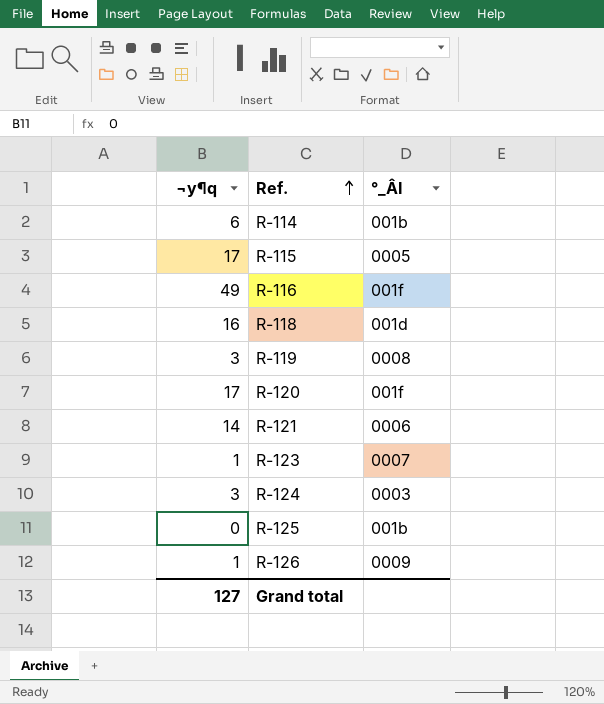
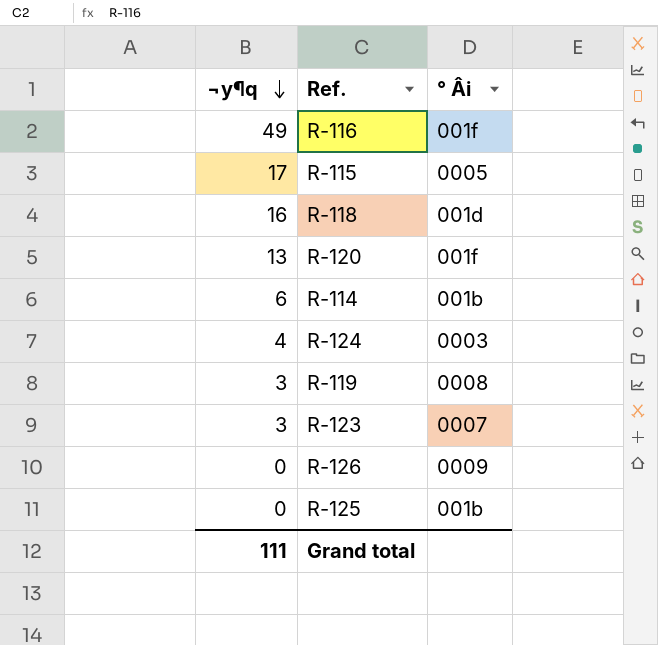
row order: Ref. ascending -> ¬y¶q descending
column name: °_ÂI -> ° Âi
row R-121: 14 | 0006 -> none
R-120 | ¬y¶q: 17 -> 13
R-124 | ¬y¶q: 3 -> 4
R-123 | ¬y¶q: 1 -> 3
R-126 | ¬y¶q: 1 -> 0
Grand total | ¬y¶q: 127 -> 111

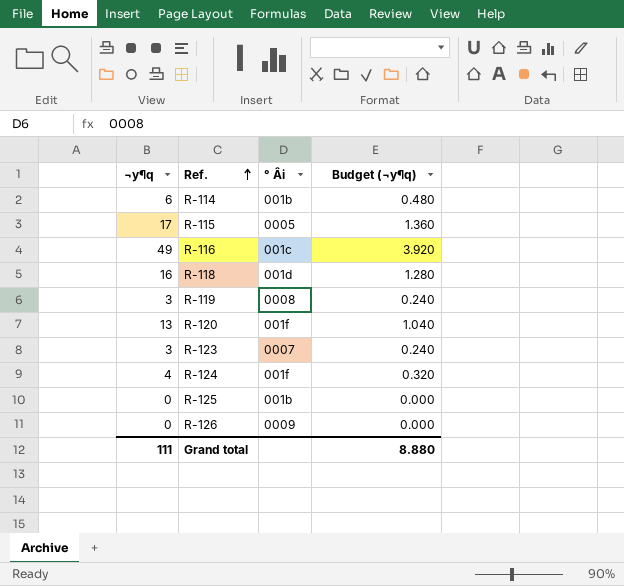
row order: ¬y¶q descending -> Ref. ascending
column Budget (¬y¶q) | formula: none -> [¬y¶q] * 0.08
R-116 | ° Âi: 001f -> 001c
R-124 | ° Âi: 0003 -> 001f

